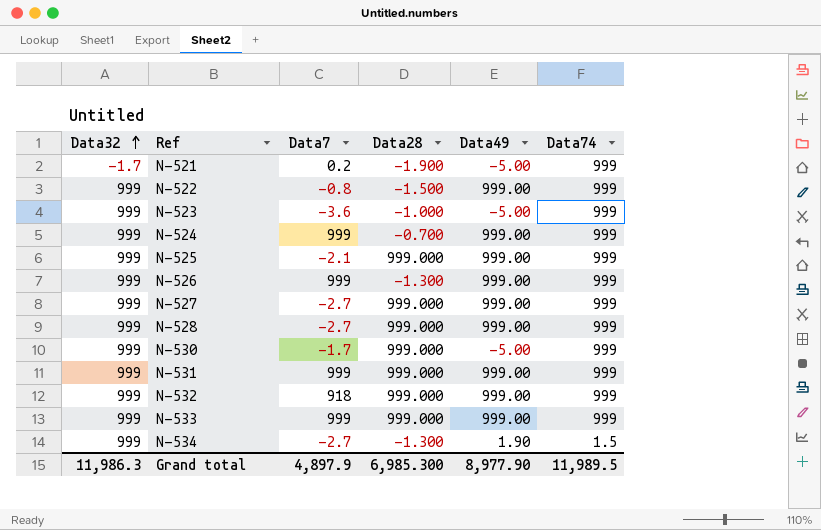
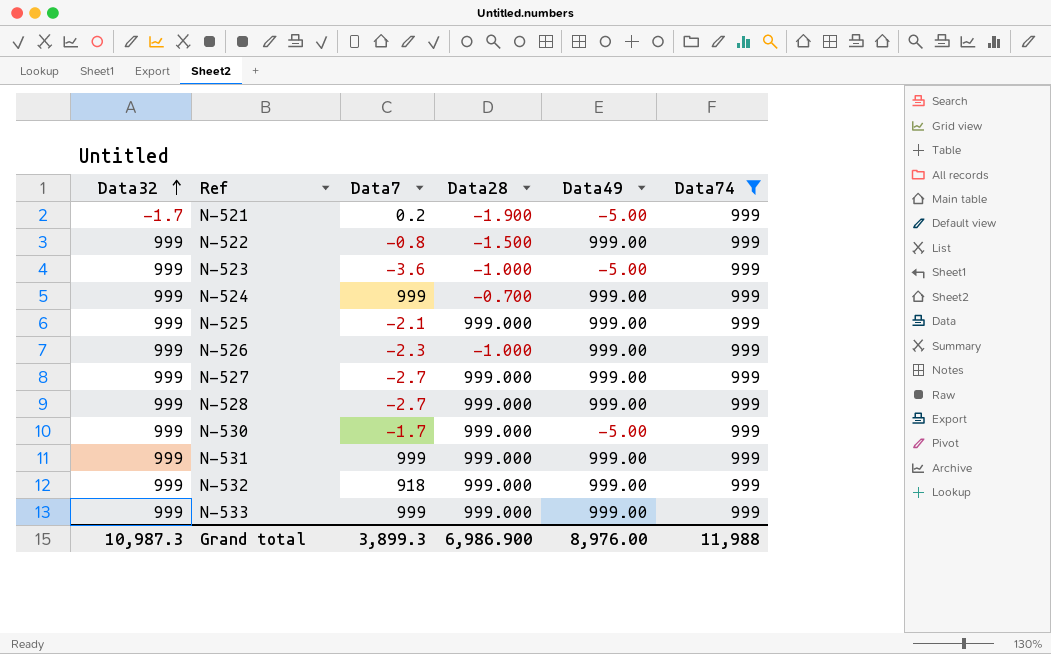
filter: none -> Data74 = 999
N-526 | Data7: 999 -> -2.3
N-526 | Data28: -1.300 -> -1.000
Grand total | Data32: 11,986.3 -> 10,987.3
Grand total | Data7: 4,897.9 -> 3,899.3
Grand total | Data28: 6,985.300 -> 6,986.900
Grand total | Data49: 8,977.90 -> 8,976.00
Grand total | Data74: 11,989.5 -> 11,988

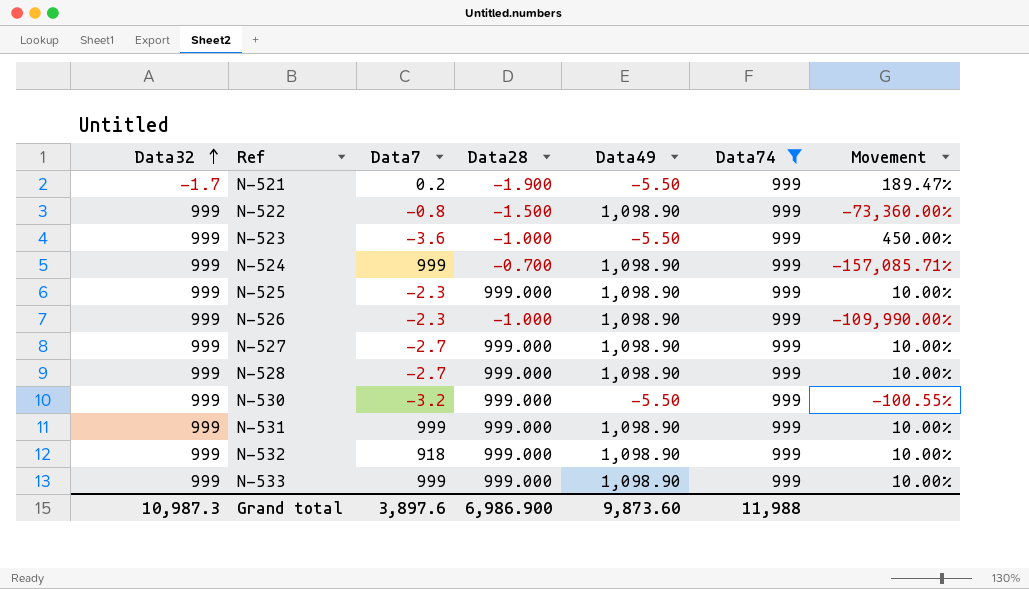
column Movement | formula: none -> ([Data49] - [Data28]) / [Data28]
N-521 | Data49: -5.00 -> -5.50
N-522 | Data49: 999.00 -> 1,098.90
N-523 | Data49: -5.00 -> -5.50
N-524 | Data49: 999.00 -> 1,098.90
N-525 | Data7: -2.1 -> -2.3
N-525 | Data49: 999.00 -> 1,098.90
N-526 | Data49: 999.00 -> 1,098.90
N-527 | Data49: 999.00 -> 1,098.90
N-528 | Data49: 999.00 -> 1,098.90
N-530 | Data7: -1.7 -> -3.2
N-530 | Data49: -5.00 -> -5.50
N-531 | Data49: 999.00 -> 1,098.90
N-532 | Data49: 999.00 -> 1,098.90
N-533 | Data49: 999.00 -> 1,098.90
Grand total | Data7: 3,899.3 -> 3,897.6
Grand total | Data49: 8,976.00 -> 9,873.60

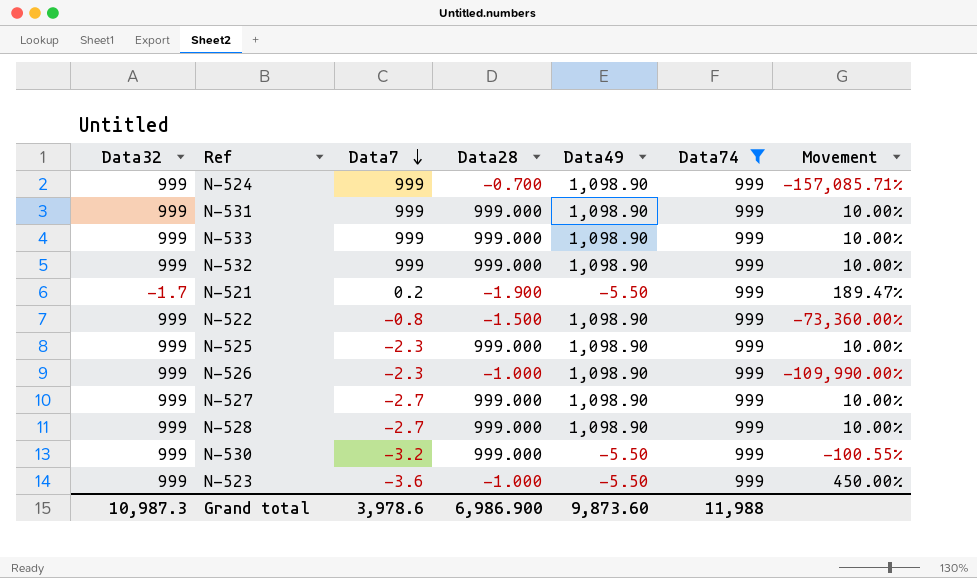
row order: Data32 ascending -> Data7 descending
N-532 | Data7: 918 -> 999
Grand total | Data7: 3,897.6 -> 3,978.6

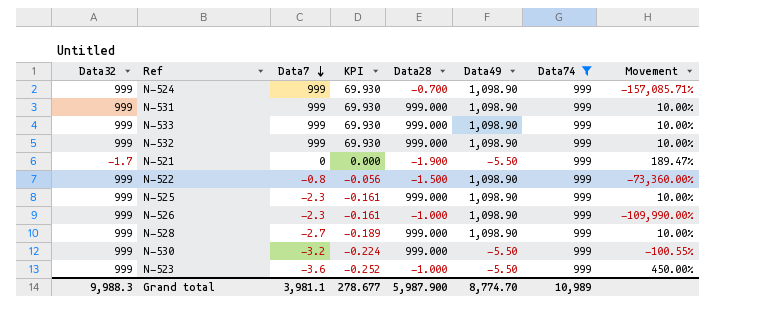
column KPI | formula: none -> [Data7] * 0.07
row N-527: 999 | -2.7 | 999.000 | 1,098.90 | 999 | 10.00% -> none
N-521 | Data7: 0.2 -> 0
Grand total | Data32: 10,987.3 -> 9,988.3
Grand total | Data7: 3,978.6 -> 3,981.1
Grand total | Data28: 6,986.900 -> 5,987.900
Grand total | Data49: 9,873.60 -> 8,774.70
Grand total | Data74: 11,988 -> 10,989

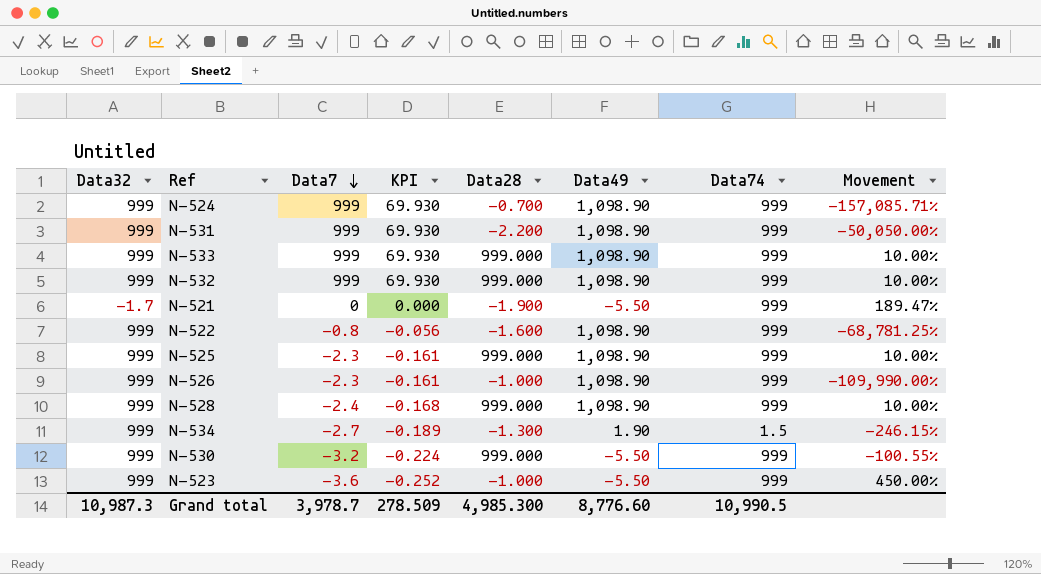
filter: Data74 = 999 -> none
N-531 | Data28: 999.000 -> -2.200
N-531 | Movement: 10.00% -> -50,050.00%
N-522 | Data28: -1.500 -> -1.600
N-522 | Movement: -73,360.00% -> -68,781.25%
N-528 | Data7: -2.7 -> -2.4
N-528 | KPI: -0.189 -> -0.168
Grand total | Data32: 9,988.3 -> 10,987.3
Grand total | Data7: 3,981.1 -> 3,978.7
Grand total | KPI: 278.677 -> 278.509
Grand total | Data28: 5,987.900 -> 4,985.300
Grand total | Data49: 8,774.70 -> 8,776.60
Grand total | Data74: 10,989 -> 10,990.5

